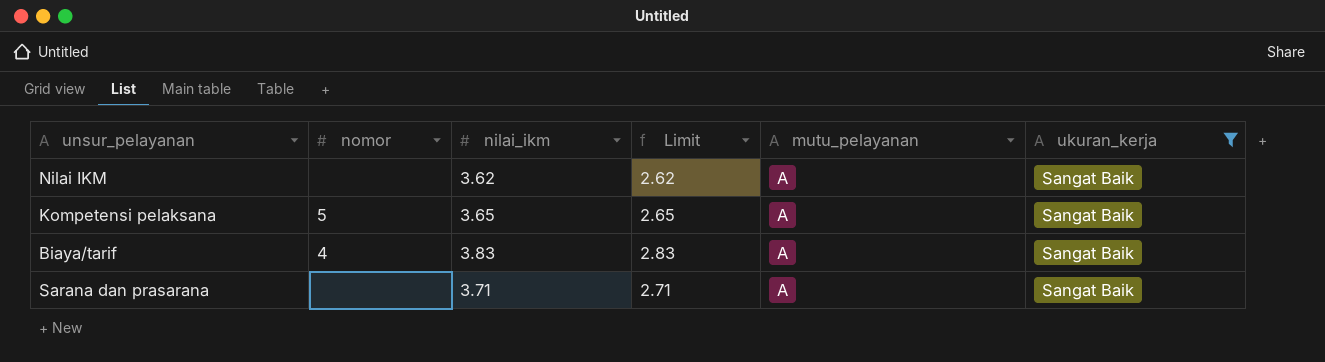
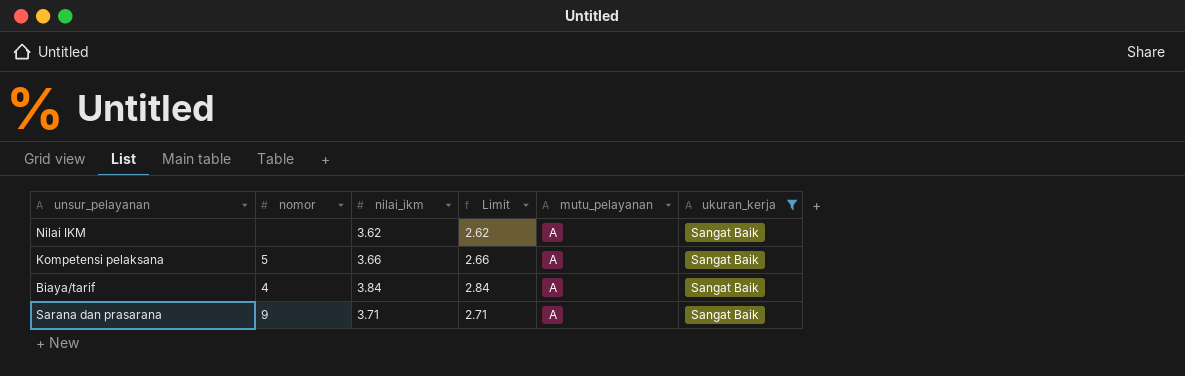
Kompetensi pelaksana | nilai_ikm: 3.65 -> 3.66
Kompetensi pelaksana | Limit: 2.65 -> 2.66
Biaya/tarif | nilai_ikm: 3.83 -> 3.84
Biaya/tarif | Limit: 2.83 -> 2.84
Sarana dan prasarana | nomor: none -> 9

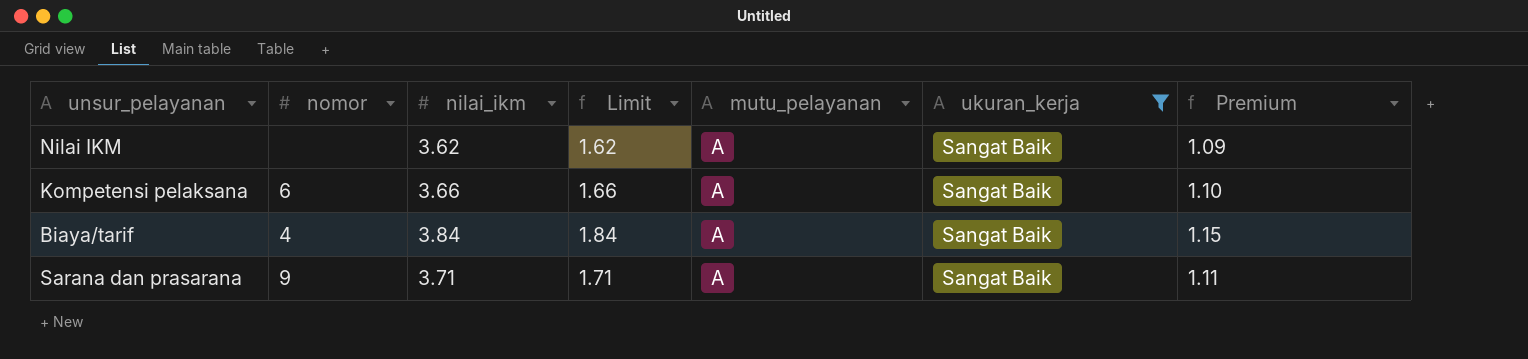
column Limit | formula: [nilai_ikm] - 1 -> [nilai_ikm] - 2
column Premium | formula: none -> [nilai_ikm] * 0.3
Kompetensi pelaksana | nomor: 5 -> 6

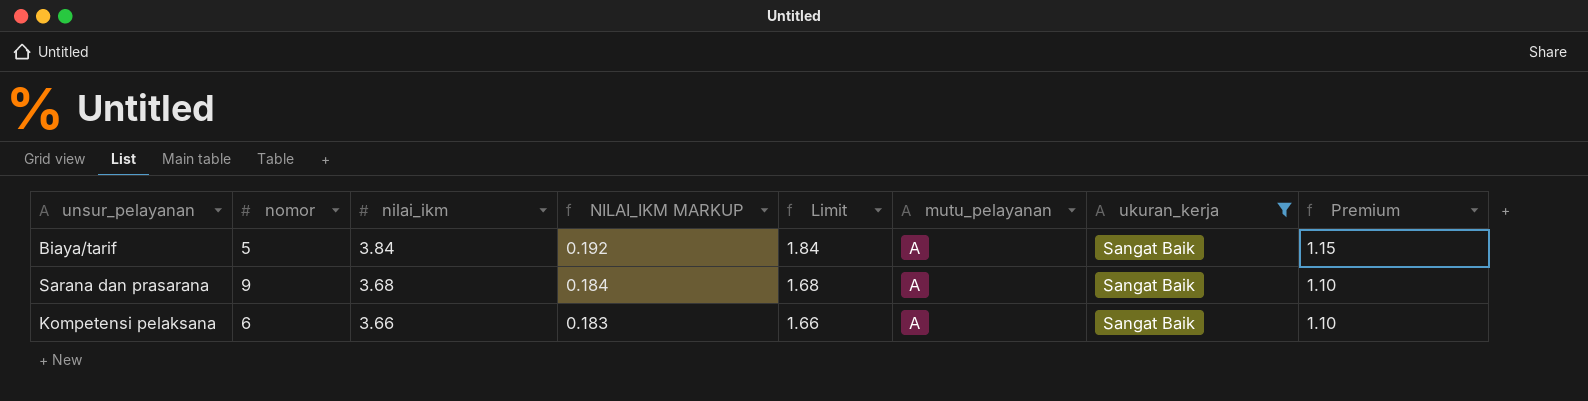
row order: none -> nilai_ikm descending
column NILAI_IKM MARKUP | formula: none -> [nilai_ikm] * 0.05
row Nilai IKM: none | 3.62 | 1.62 | A | Sangat Baik | 1.09 -> none
Biaya/tarif | nomor: 4 -> 5
Sarana dan prasarana | nilai_ikm: 3.71 -> 3.68
Sarana dan prasarana | Limit: 1.71 -> 1.68
Sarana dan prasarana | Premium: 1.11 -> 1.10

